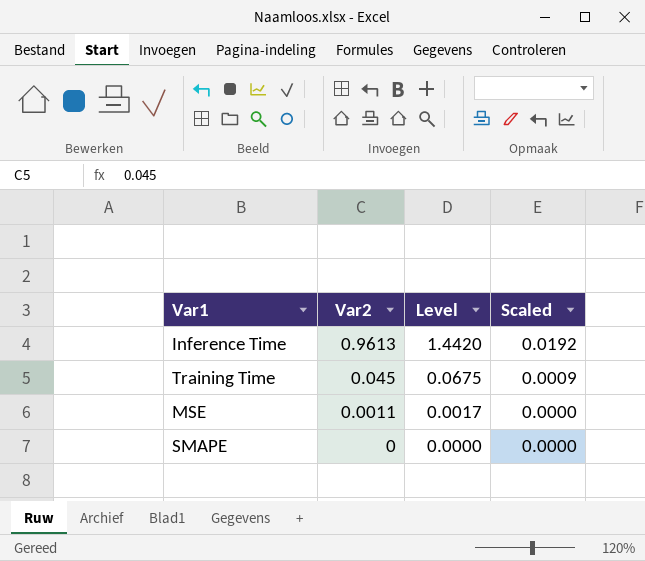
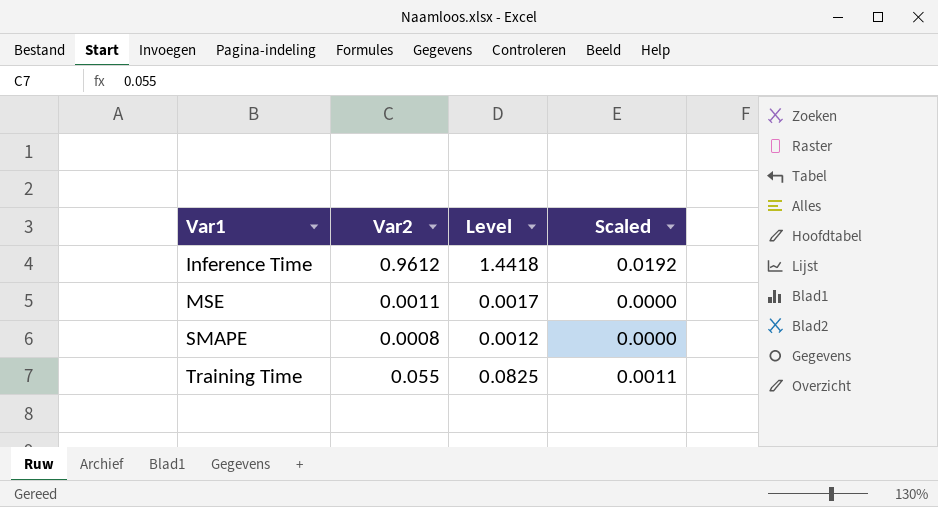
row order: Var2 descending -> Var1 ascending
Inference Time | Var2: 0.9613 -> 0.9612
Inference Time | Level: 1.4420 -> 1.4418
SMAPE | Var2: 0 -> 0.0008
SMAPE | Level: 0.0000 -> 0.0012
Training Time | Var2: 0.045 -> 0.055
Training Time | Level: 0.0675 -> 0.0825
Training Time | Scaled: 0.0009 -> 0.0011

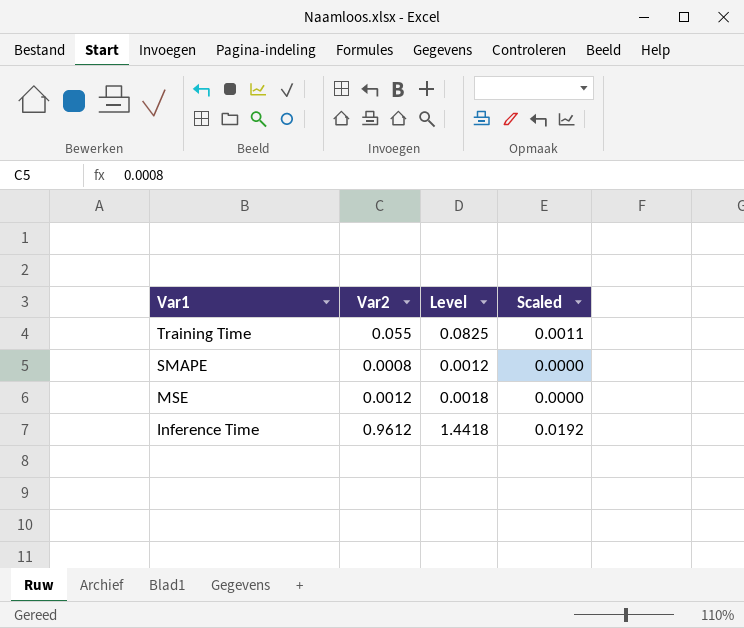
row order: Var1 ascending -> Var1 descending
MSE | Var2: 0.0011 -> 0.0012
MSE | Level: 0.0017 -> 0.0018

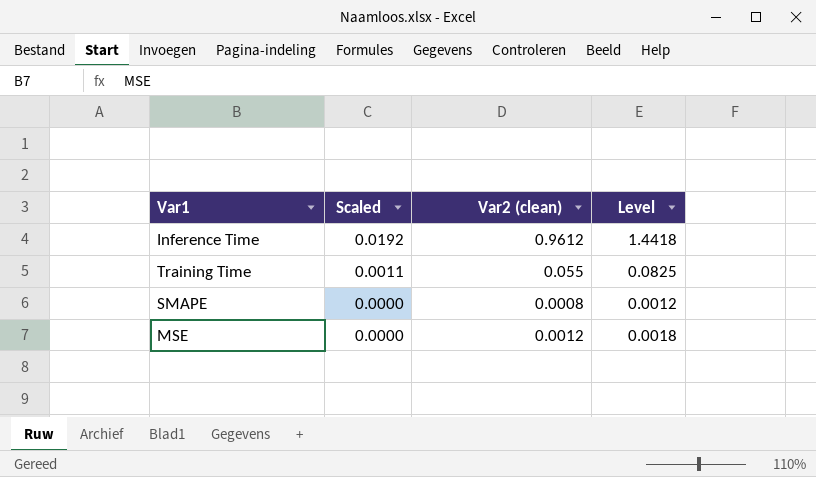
row order: Var1 descending -> Scaled descending
column Scaled | position: 4 -> 2
column name: Var2 -> Var2 (clean)

